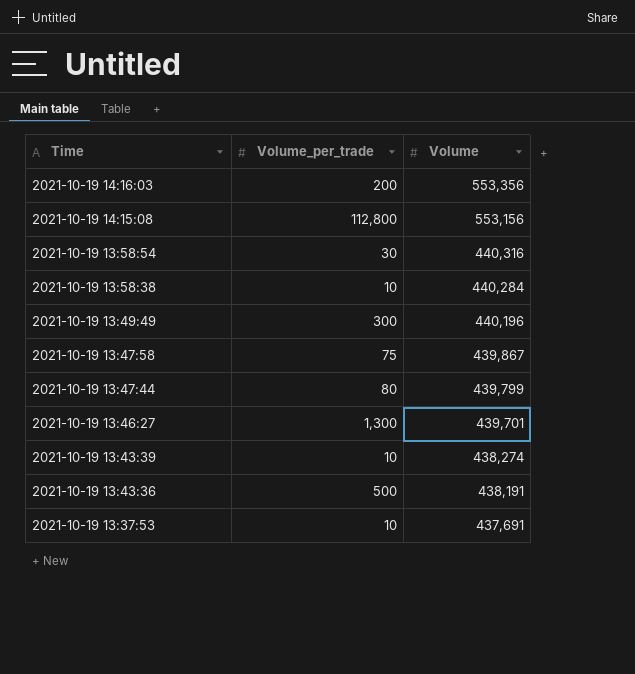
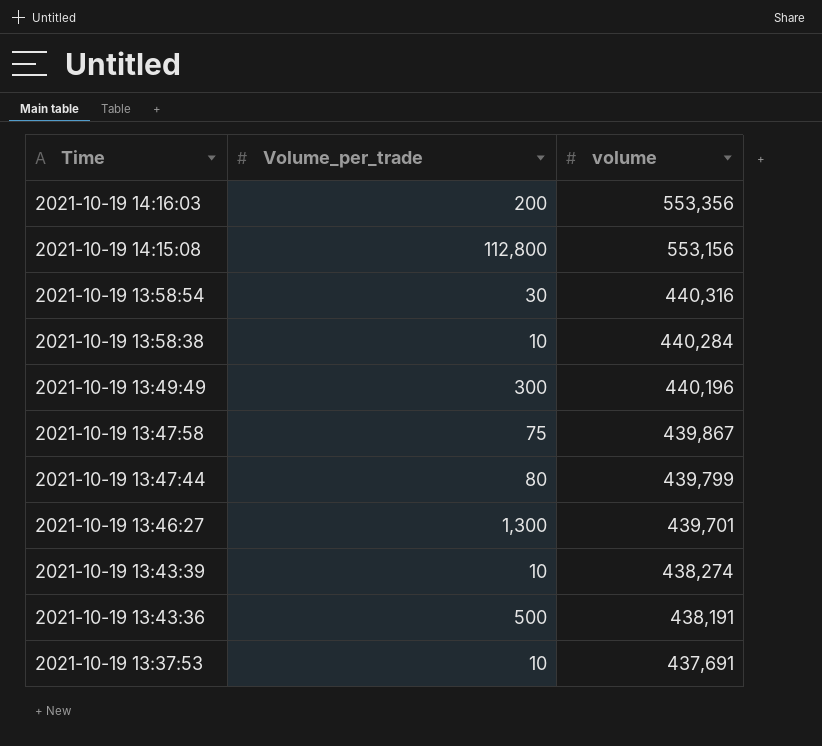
column name: Volume -> volume

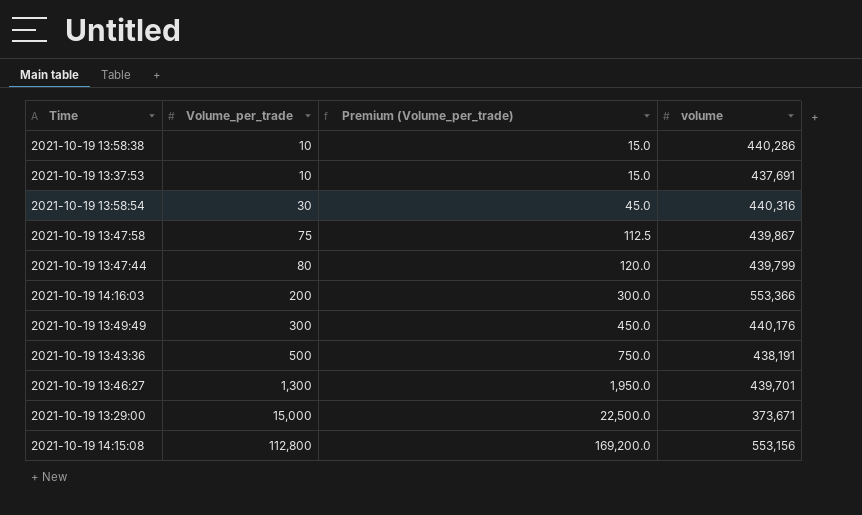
row order: Time descending -> Volume_per_trade ascending
column Premium (Volume_per_trade) | formula: none -> [Volume_per_trade] * 1.5
row 2021-10-19 13:43:39: 10 | 438,274 -> none
2021-10-19 13:58:38 | volume: 440,284 -> 440,286
2021-10-19 14:16:03 | volume: 553,356 -> 553,366
2021-10-19 13:49:49 | volume: 440,196 -> 440,176
row 2021-10-19 13:29:00: none -> 15,000 | 22,500.0 | 373,671

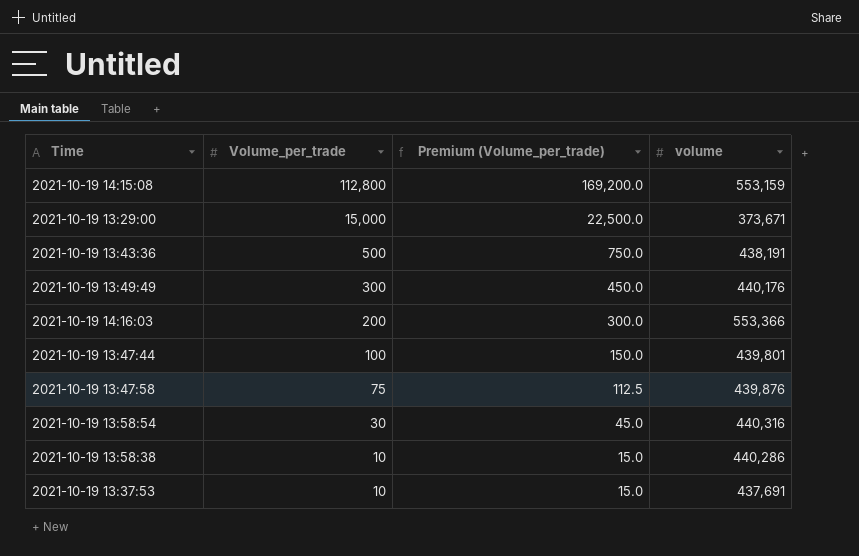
row order: Volume_per_trade ascending -> Volume_per_trade descending
row 2021-10-19 13:46:27: 1,300 | 1,950.0 | 439,701 -> none
2021-10-19 14:15:08 | volume: 553,156 -> 553,159
2021-10-19 13:47:44 | Volume_per_trade: 80 -> 100
2021-10-19 13:47:44 | Premium (Volume_per_trade): 120.0 -> 150.0
2021-10-19 13:47:44 | volume: 439,799 -> 439,801
2021-10-19 13:47:58 | volume: 439,867 -> 439,876

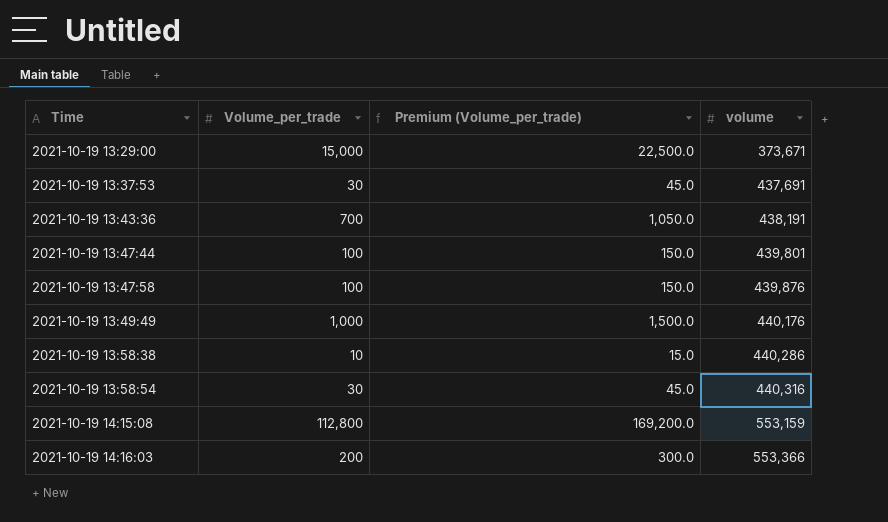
row order: Volume_per_trade descending -> Time ascending
2021-10-19 13:37:53 | Volume_per_trade: 10 -> 30
2021-10-19 13:37:53 | Premium (Volume_per_trade): 15.0 -> 45.0
2021-10-19 13:43:36 | Volume_per_trade: 500 -> 700
2021-10-19 13:43:36 | Premium (Volume_per_trade): 750.0 -> 1,050.0
2021-10-19 13:47:58 | Volume_per_trade: 75 -> 100
2021-10-19 13:47:58 | Premium (Volume_per_trade): 112.5 -> 150.0
2021-10-19 13:49:49 | Volume_per_trade: 300 -> 1,000
2021-10-19 13:49:49 | Premium (Volume_per_trade): 450.0 -> 1,500.0

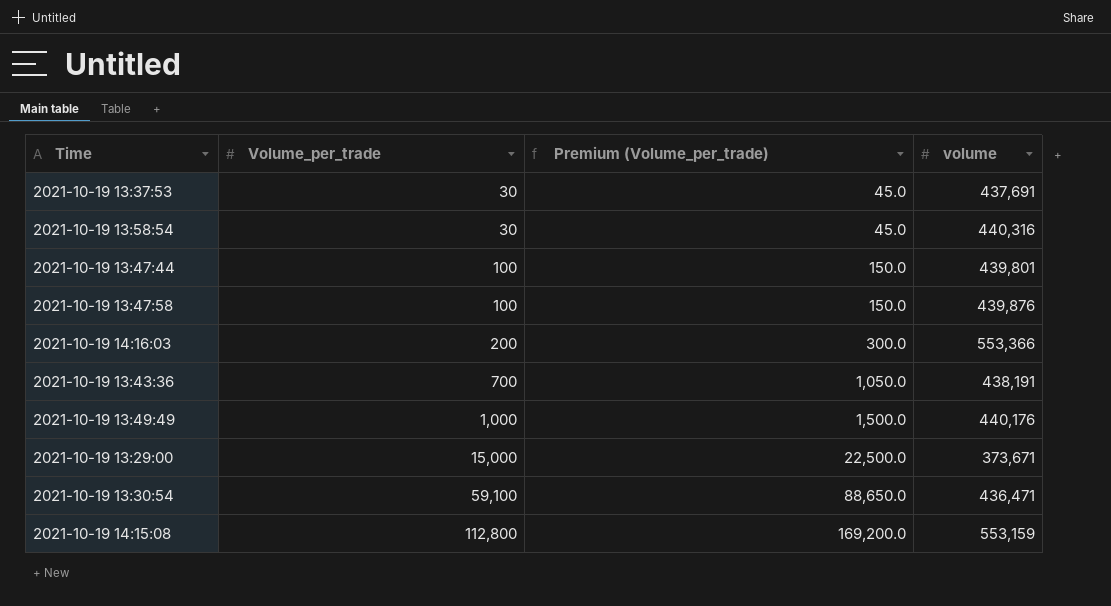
row order: Time ascending -> Volume_per_trade ascending
row 2021-10-19 13:58:38: 10 | 15.0 | 440,286 -> none
row 2021-10-19 13:30:54: none -> 59,100 | 88,650.0 | 436,471

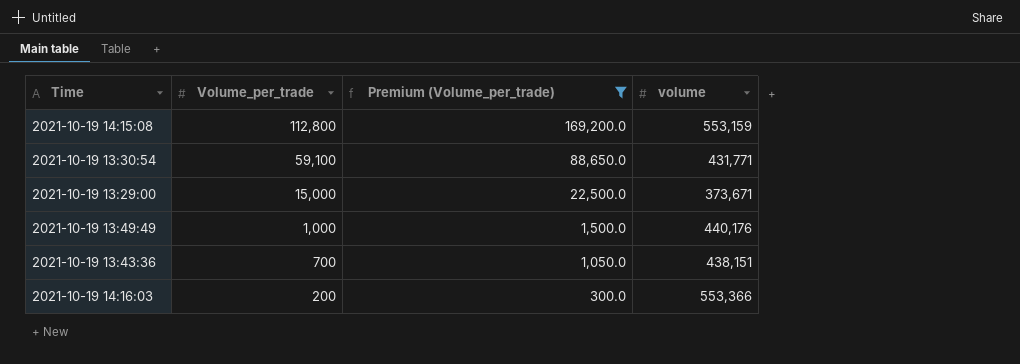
filter: none -> Premium (Volume_per_trade) >= 300.0
row order: Volume_per_trade ascending -> Volume_per_trade descending
2021-10-19 13:30:54 | volume: 436,471 -> 431,771
2021-10-19 13:43:36 | volume: 438,191 -> 438,151

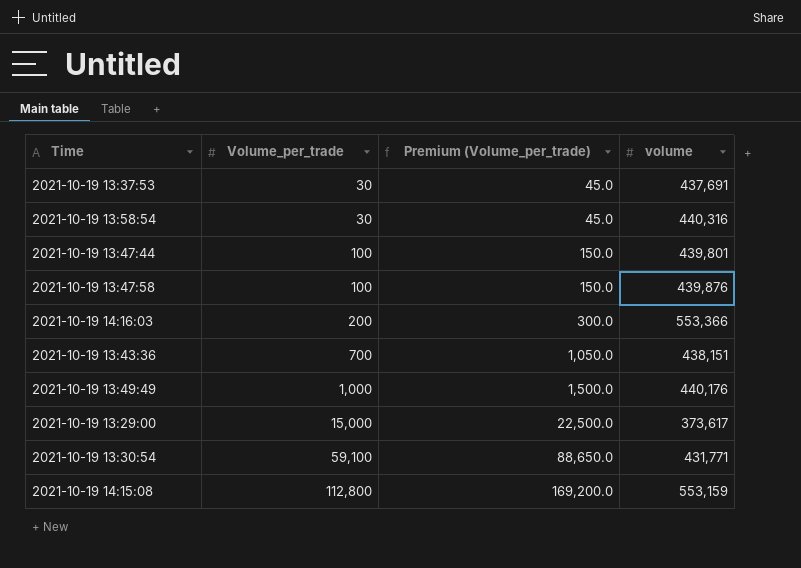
filter: Premium (Volume_per_trade) >= 300.0 -> none
row order: Volume_per_trade descending -> Volume_per_trade ascending
2021-10-19 13:29:00 | volume: 373,671 -> 373,617

